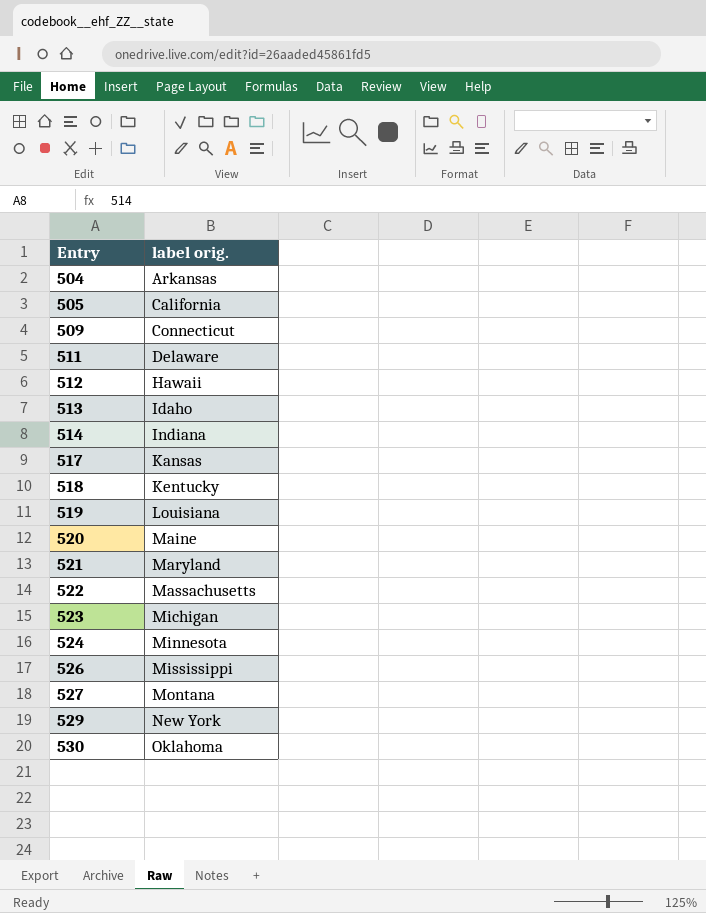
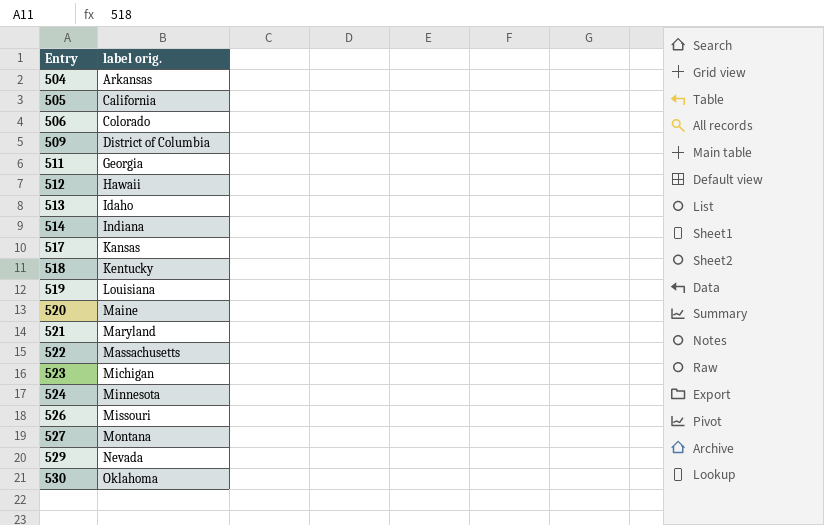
row 506: none -> Colorado
509 | label orig.: Connecticut -> District of Columbia
511 | label orig.: Delaware -> Georgia
526 | label orig.: Mississippi -> Missouri
529 | label orig.: New York -> Nevada

